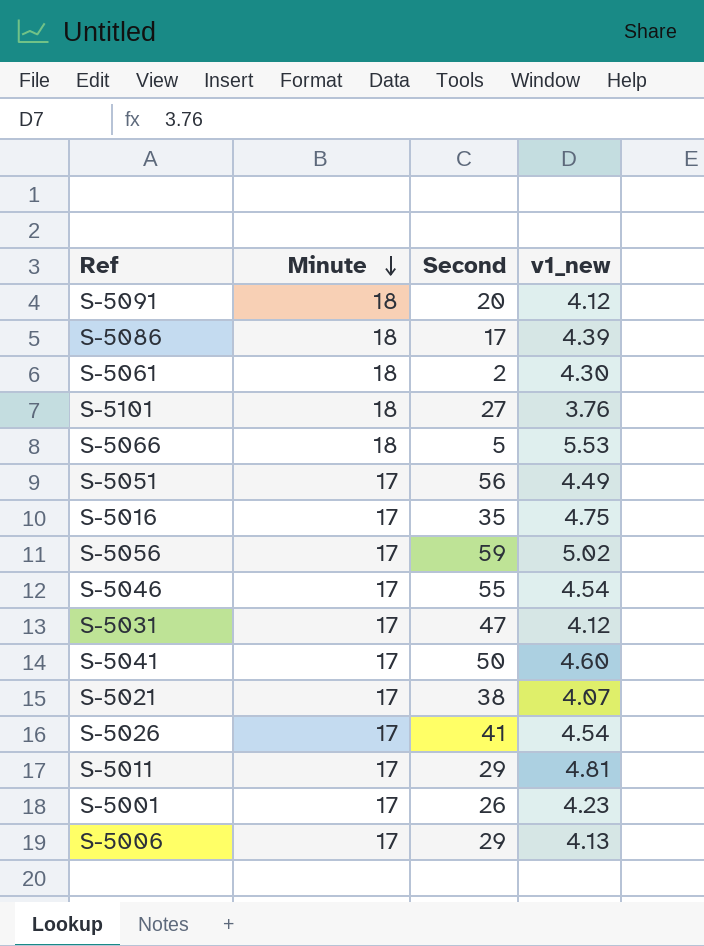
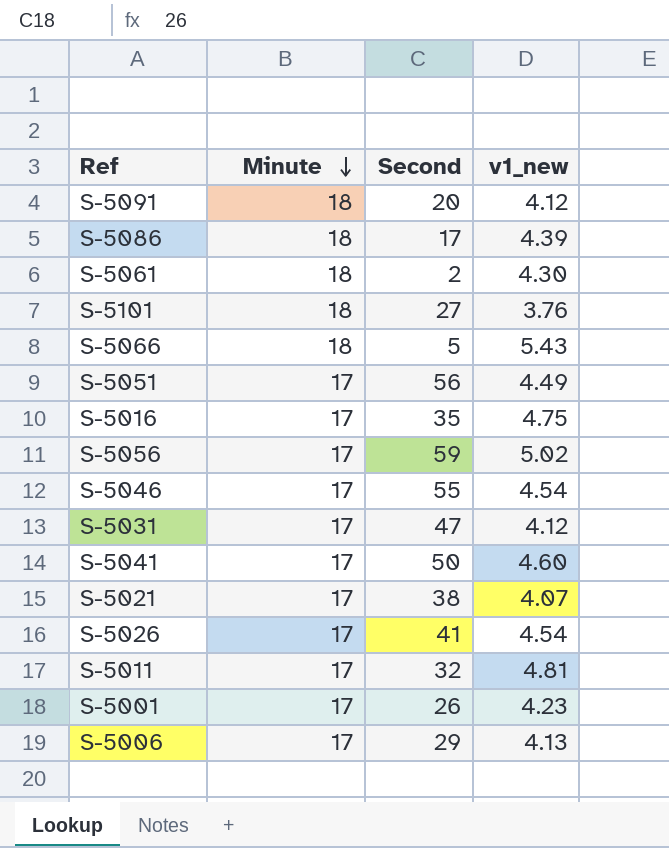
S-5066 | v1_new: 5.53 -> 5.43
S-5011 | Second: 29 -> 32

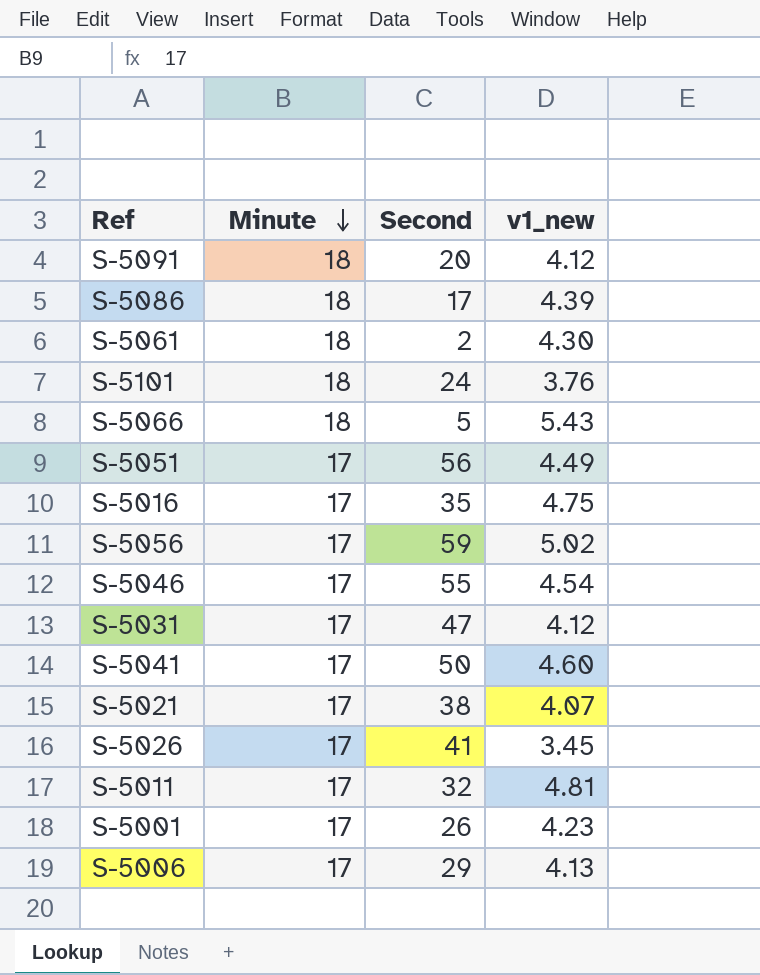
S-5101 | Second: 27 -> 24
S-5026 | v1_new: 4.54 -> 3.45

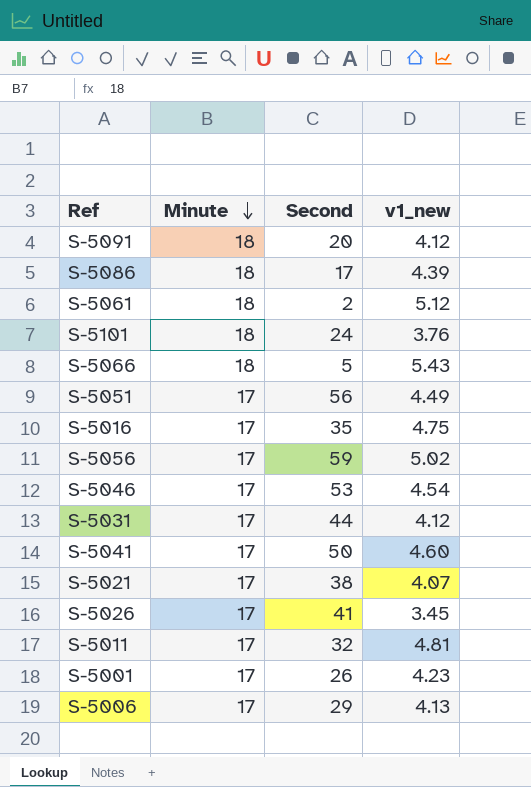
S-5061 | v1_new: 4.30 -> 5.12
S-5046 | Second: 55 -> 53
S-5031 | Second: 47 -> 44

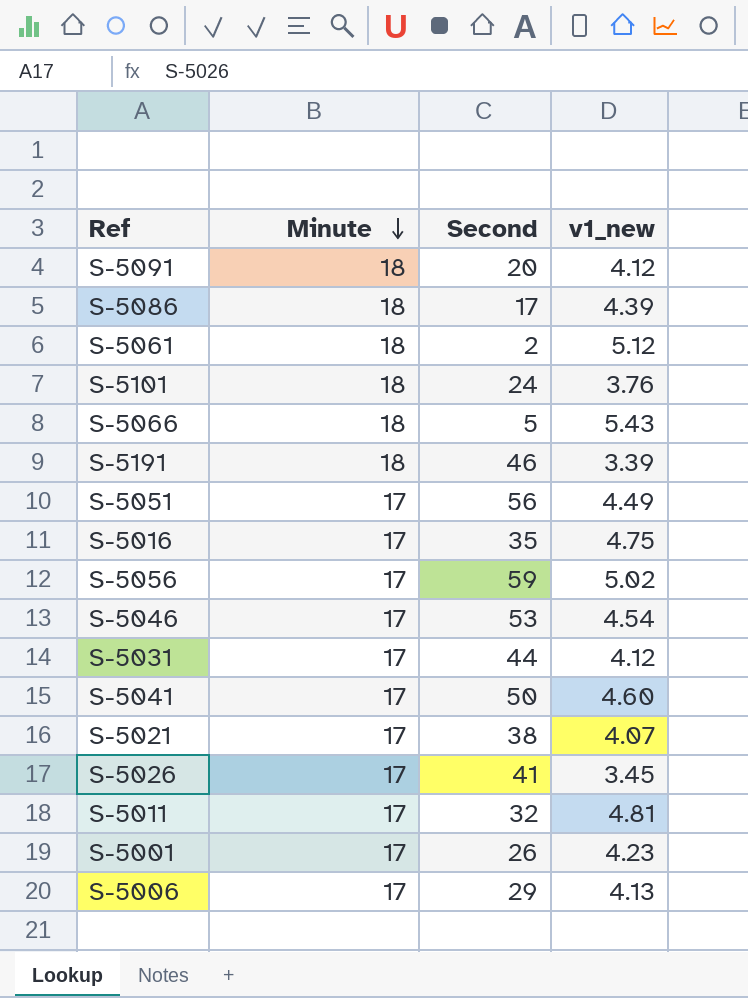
row S-5191: none -> 18 | 46 | 3.39

